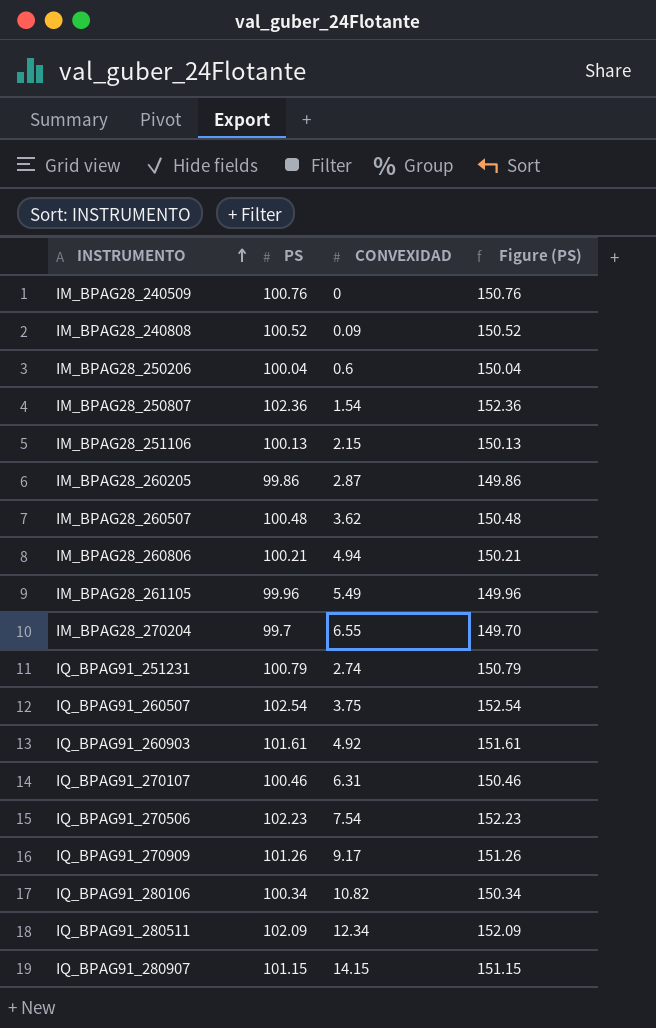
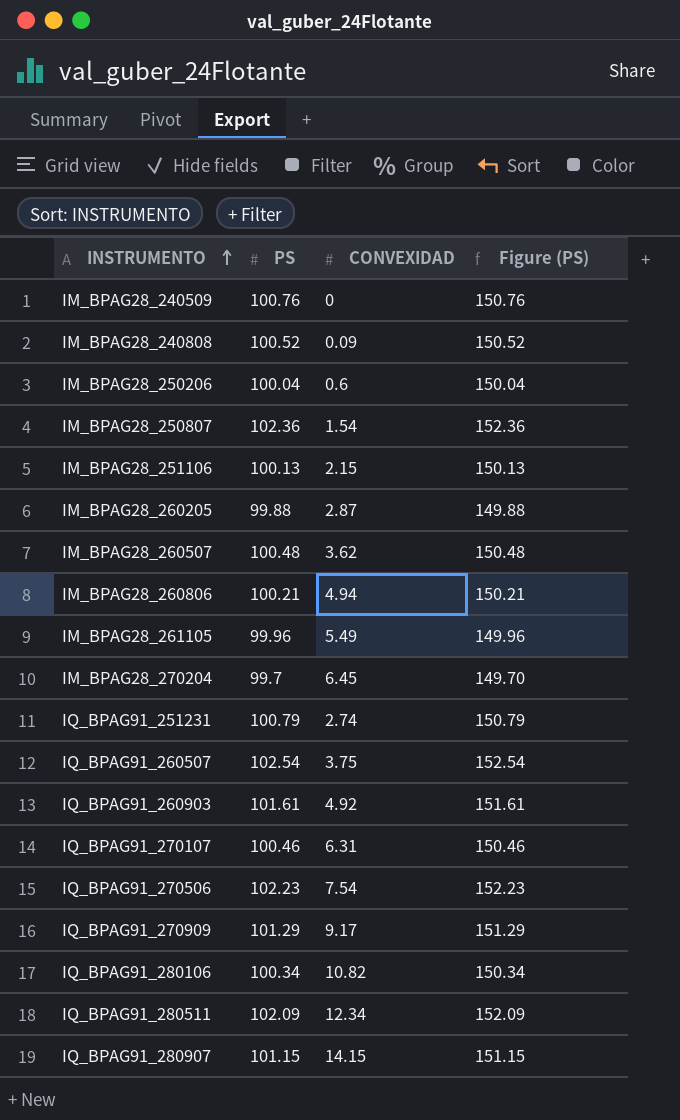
IM_BPAG28_260205 | PS: 99.86 -> 99.88
IM_BPAG28_260205 | Figure (PS): 149.86 -> 149.88
IM_BPAG28_270204 | CONVEXIDAD: 6.55 -> 6.45
IQ_BPAG91_270909 | PS: 101.26 -> 101.29
IQ_BPAG91_270909 | Figure (PS): 151.26 -> 151.29

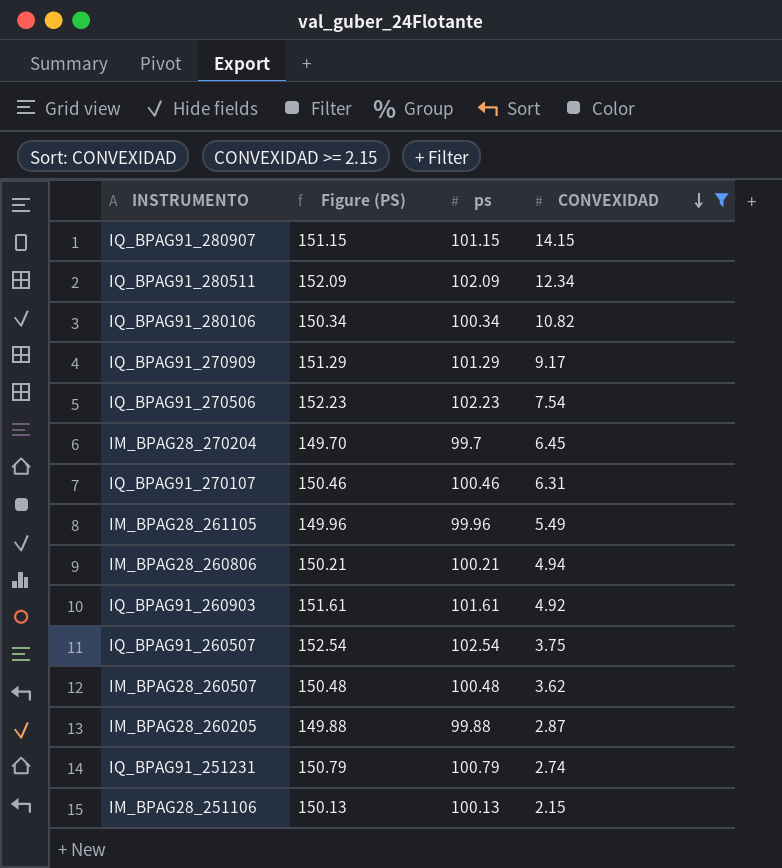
filter: none -> CONVEXIDAD >= 2.15
row order: INSTRUMENTO ascending -> CONVEXIDAD descending
column Figure (PS) | position: 4 -> 2
column name: PS -> ps

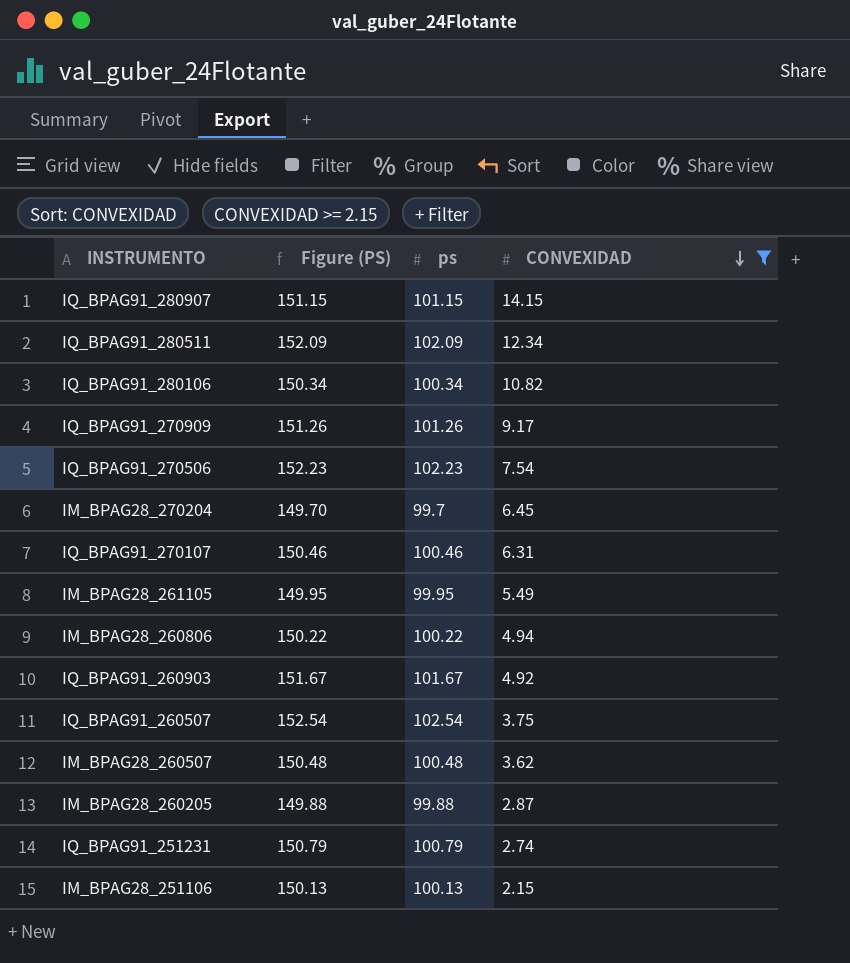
IQ_BPAG91_270909 | Figure (PS): 151.29 -> 151.26
IQ_BPAG91_270909 | ps: 101.29 -> 101.26
IM_BPAG28_261105 | Figure (PS): 149.96 -> 149.95
IM_BPAG28_261105 | ps: 99.96 -> 99.95
IM_BPAG28_260806 | Figure (PS): 150.21 -> 150.22
IM_BPAG28_260806 | ps: 100.21 -> 100.22
IQ_BPAG91_260903 | Figure (PS): 151.61 -> 151.67
IQ_BPAG91_260903 | ps: 101.61 -> 101.67

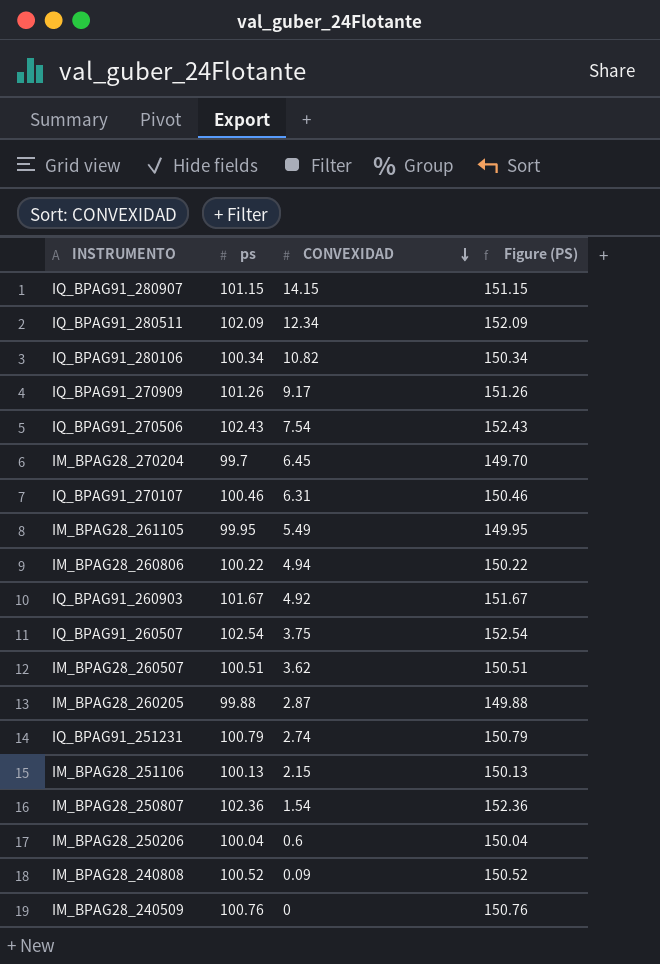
filter: CONVEXIDAD >= 2.15 -> none
column Figure (PS) | position: 2 -> 4
IQ_BPAG91_270506 | ps: 102.23 -> 102.43
IQ_BPAG91_270506 | Figure (PS): 152.23 -> 152.43
IM_BPAG28_260507 | ps: 100.48 -> 100.51
IM_BPAG28_260507 | Figure (PS): 150.48 -> 150.51

